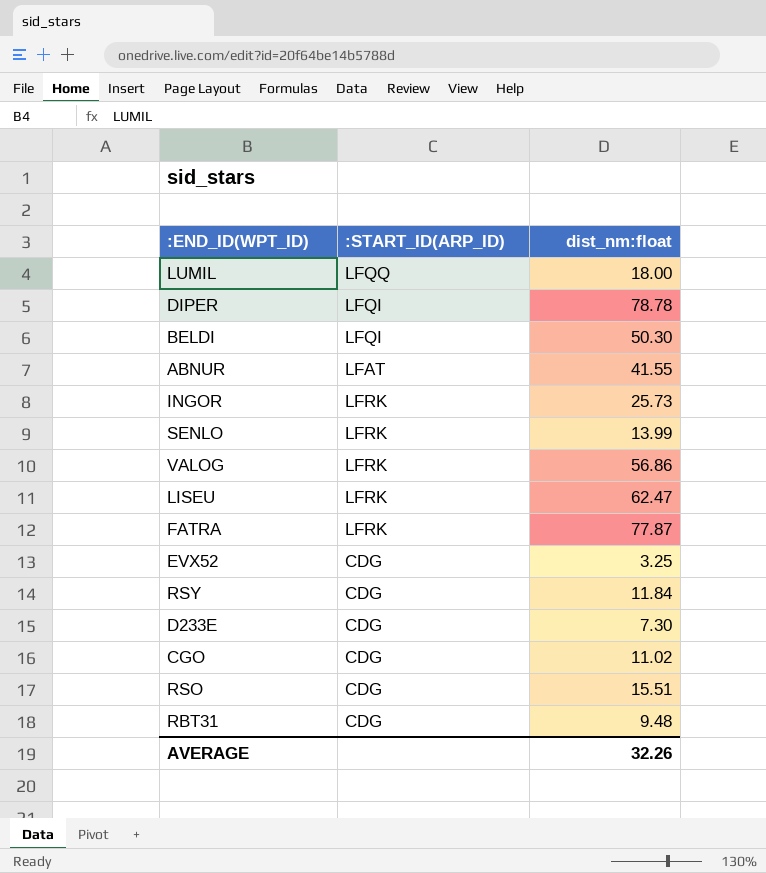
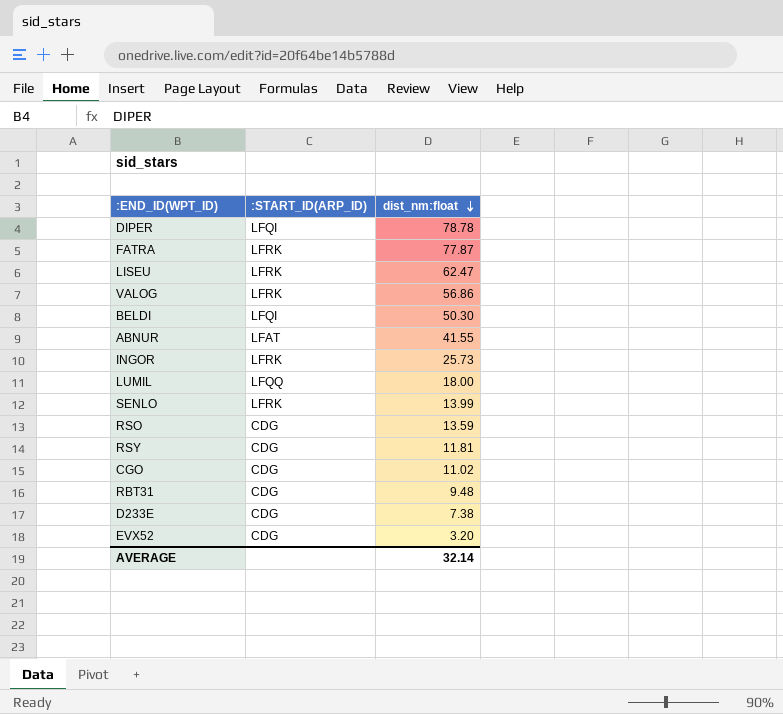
row order: none -> dist_nm:float descending
RSO | dist_nm:float: 15.51 -> 13.59
RSY | dist_nm:float: 11.84 -> 11.81
D233E | dist_nm:float: 7.30 -> 7.38
EVX52 | dist_nm:float: 3.25 -> 3.20
AVERAGE | dist_nm:float: 32.26 -> 32.14

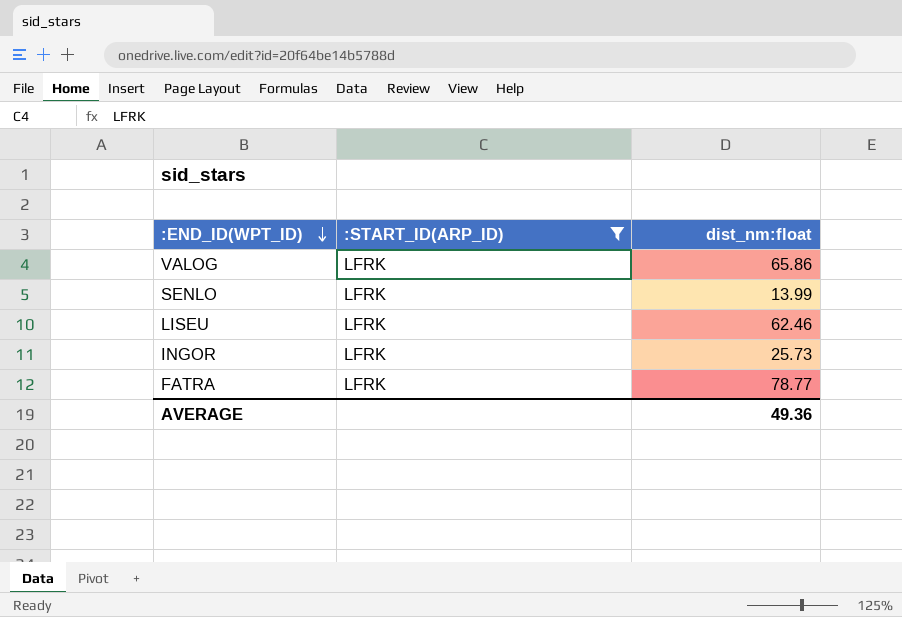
filter: none -> :START_ID(ARP_ID) = LFRK
row order: dist_nm:float descending -> :END_ID(WPT_ID) descending
VALOG | dist_nm:float: 56.86 -> 65.86
LISEU | dist_nm:float: 62.47 -> 62.46
FATRA | dist_nm:float: 77.87 -> 78.77
AVERAGE | dist_nm:float: 32.14 -> 49.36

